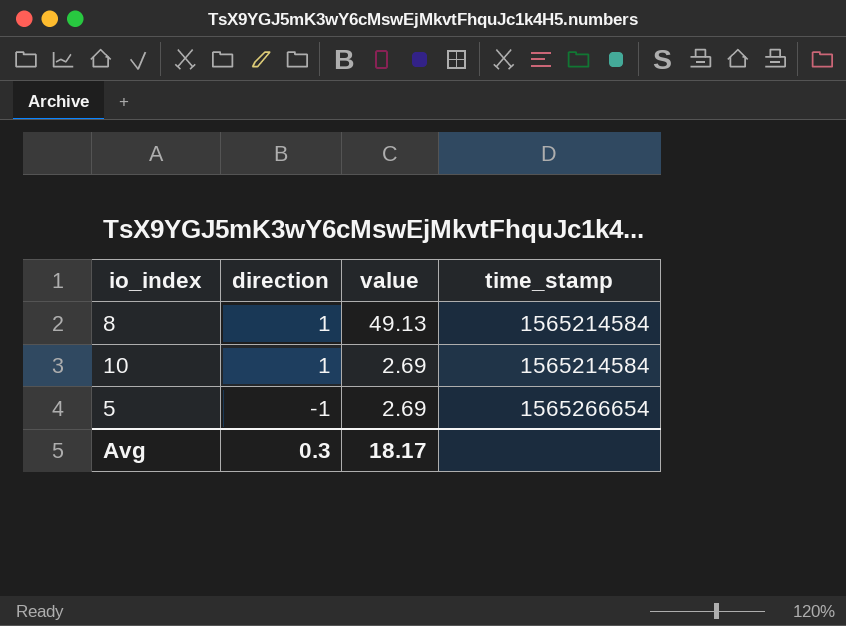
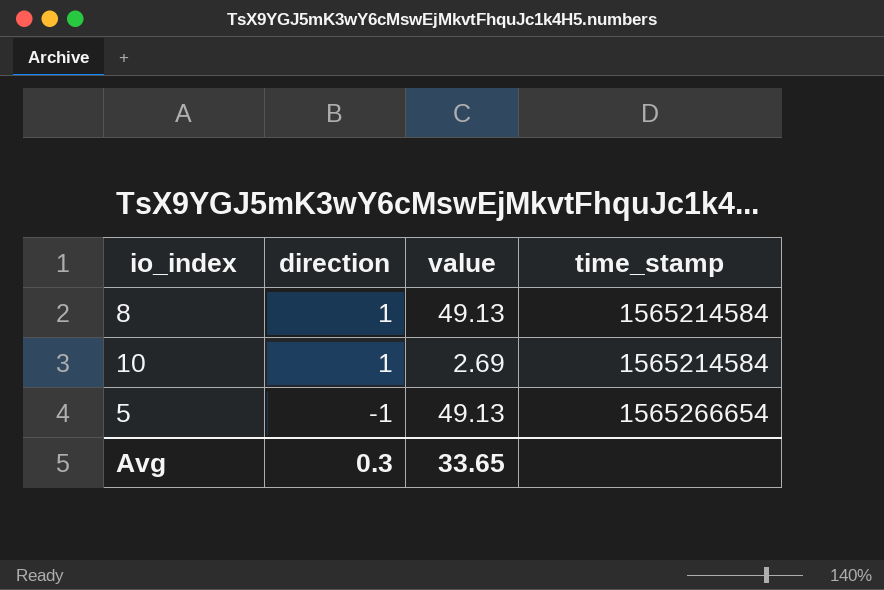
5 | value: 2.69 -> 49.13
Avg | value: 18.17 -> 33.65

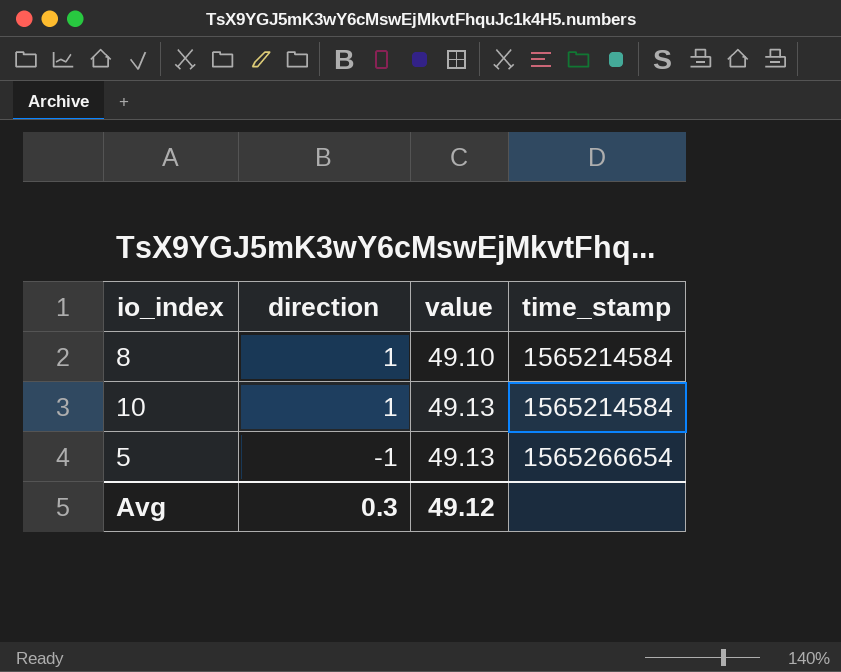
8 | value: 49.13 -> 49.10
10 | value: 2.69 -> 49.13
Avg | value: 33.65 -> 49.12

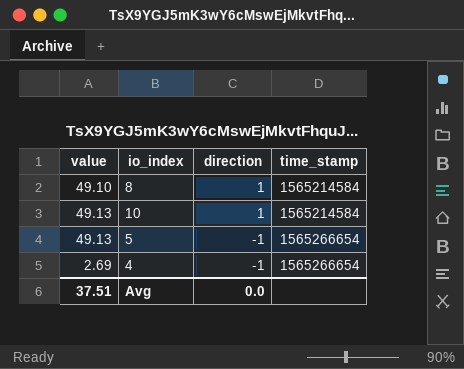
column value | position: 3 -> 1
row 4: none -> 2.69 | -1 | 1565266654
Avg | value: 49.12 -> 37.51
Avg | direction: 0.3 -> 0.0

